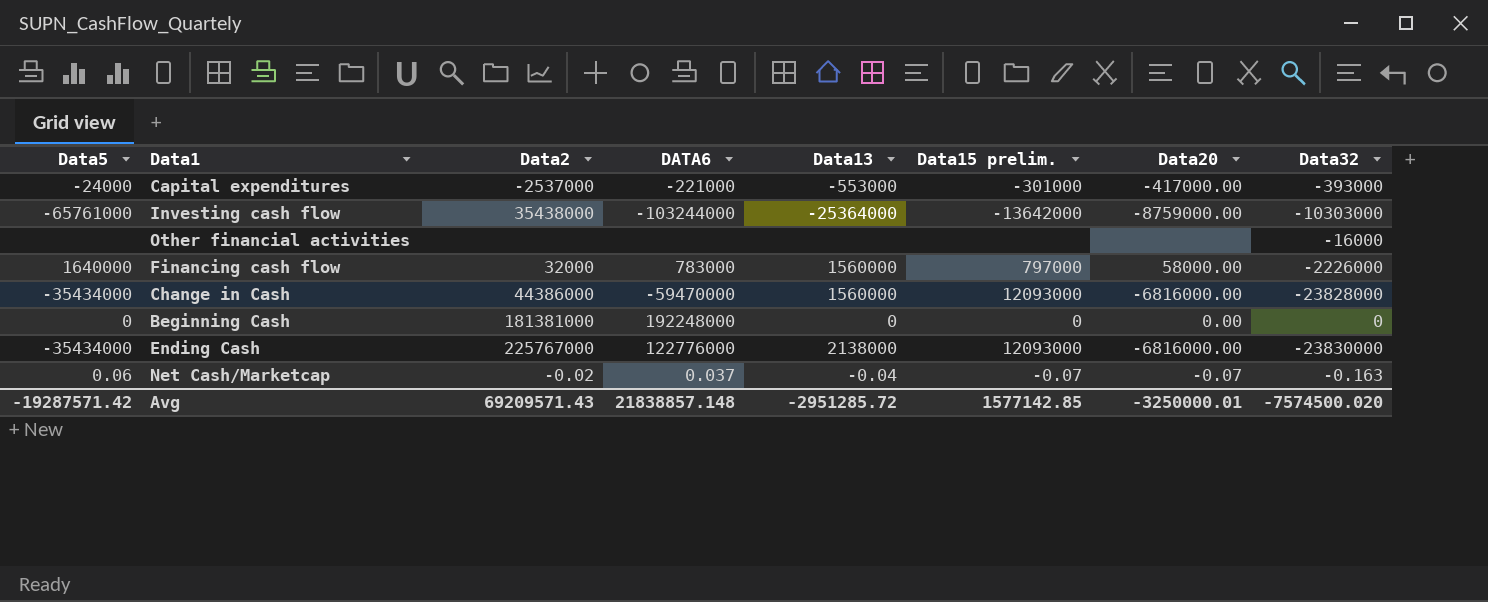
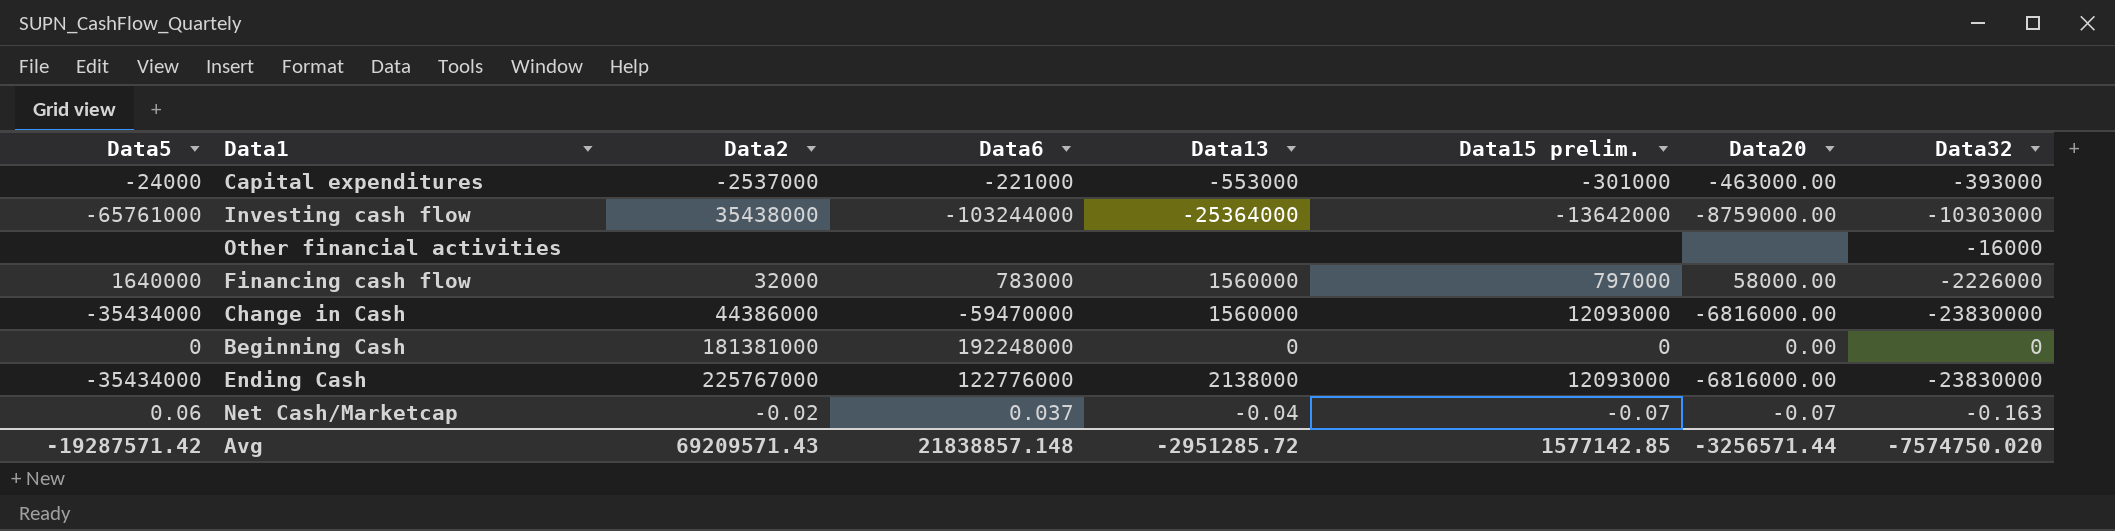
column name: DATA6 -> Data6
Capital expenditures | Data20: -417000.00 -> -463000.00
Change in Cash | Data32: -23828000 -> -23830000
Avg | Data20: -3250000.01 -> -3256571.44
Avg | Data32: -7574500.020 -> -7574750.020

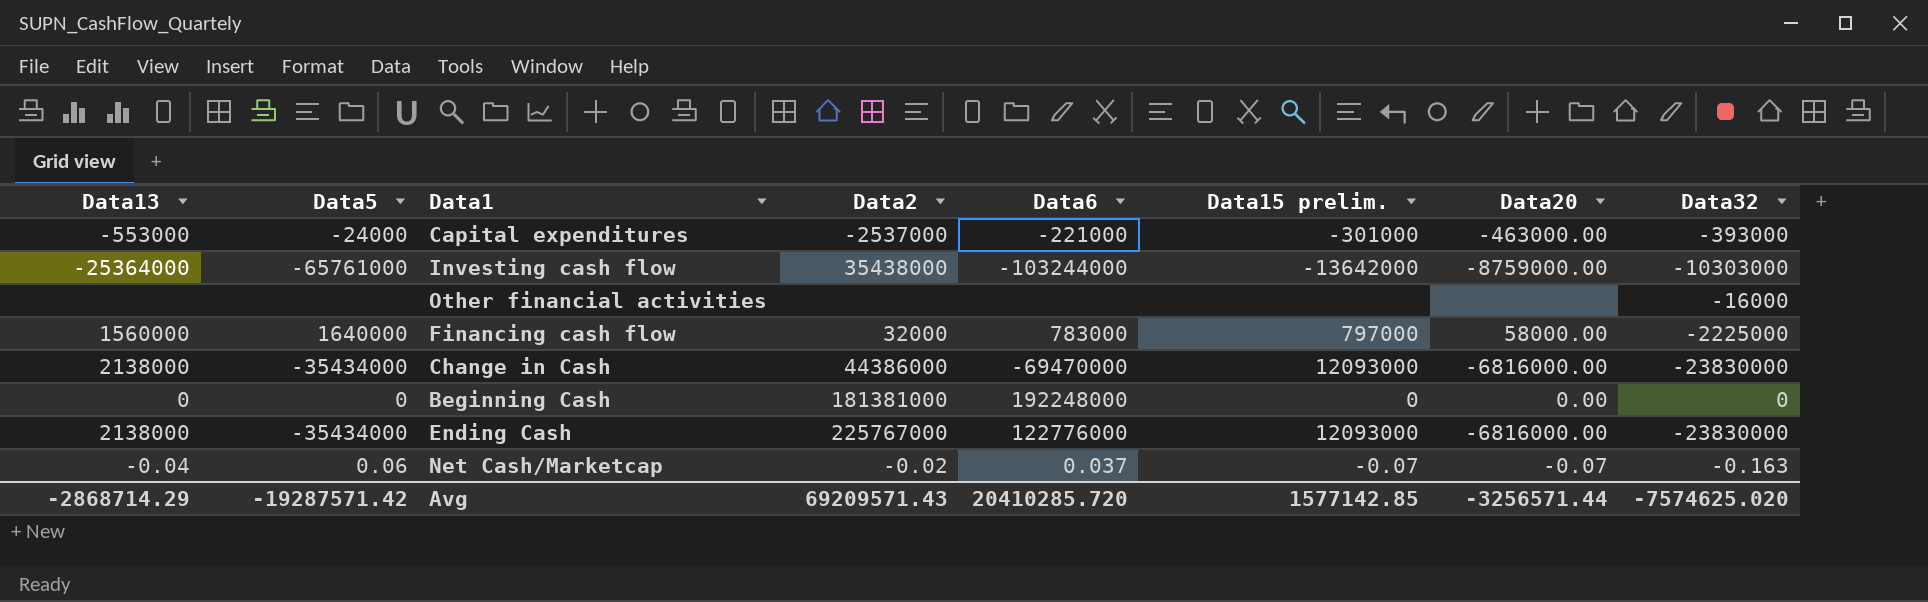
column Data13 | position: 5 -> 1
Financing cash flow | Data32: -2226000 -> -2225000
Change in Cash | Data13: 1560000 -> 2138000
Change in Cash | Data6: -59470000 -> -69470000
Avg | Data13: -2951285.72 -> -2868714.29
Avg | Data6: 21838857.148 -> 20410285.720
Avg | Data32: -7574750.020 -> -7574625.020

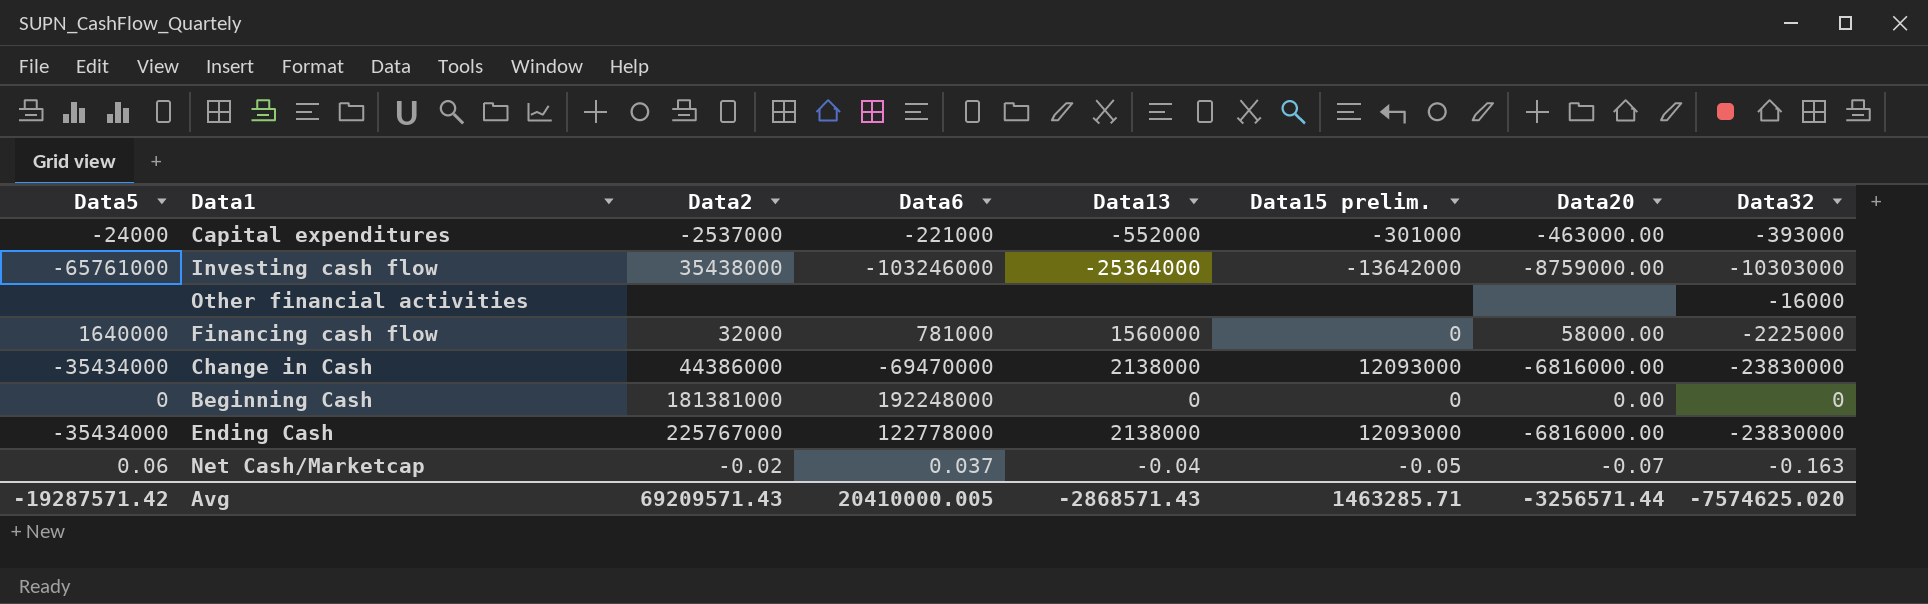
column Data13 | position: 1 -> 5
Capital expenditures | Data13: -553000 -> -552000
Investing cash flow | Data6: -103244000 -> -103246000
Financing cash flow | Data6: 783000 -> 781000
Financing cash flow | Data15 prelim.: 797000 -> 0
Ending Cash | Data6: 122776000 -> 122778000
Net Cash/Marketcap | Data15 prelim.: -0.07 -> -0.05
Avg | Data6: 20410285.720 -> 20410000.005
Avg | Data13: -2868714.29 -> -2868571.43
Avg | Data15 prelim.: 1577142.85 -> 1463285.71

